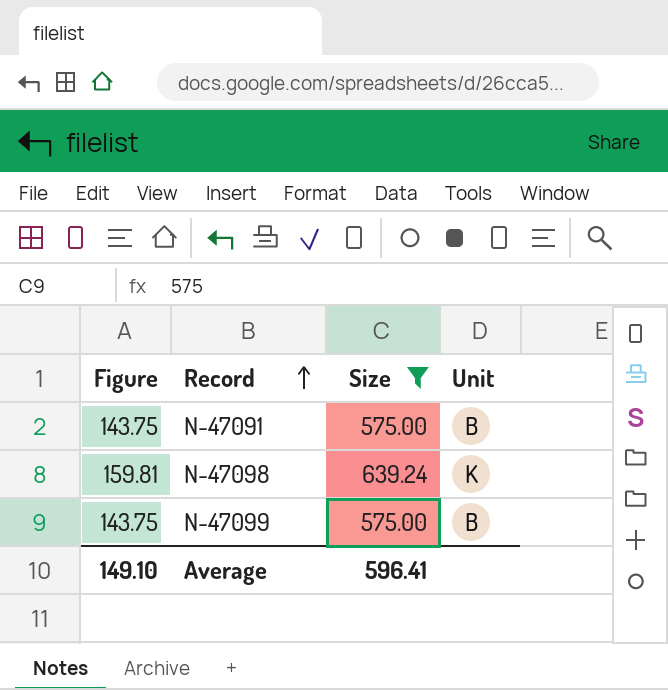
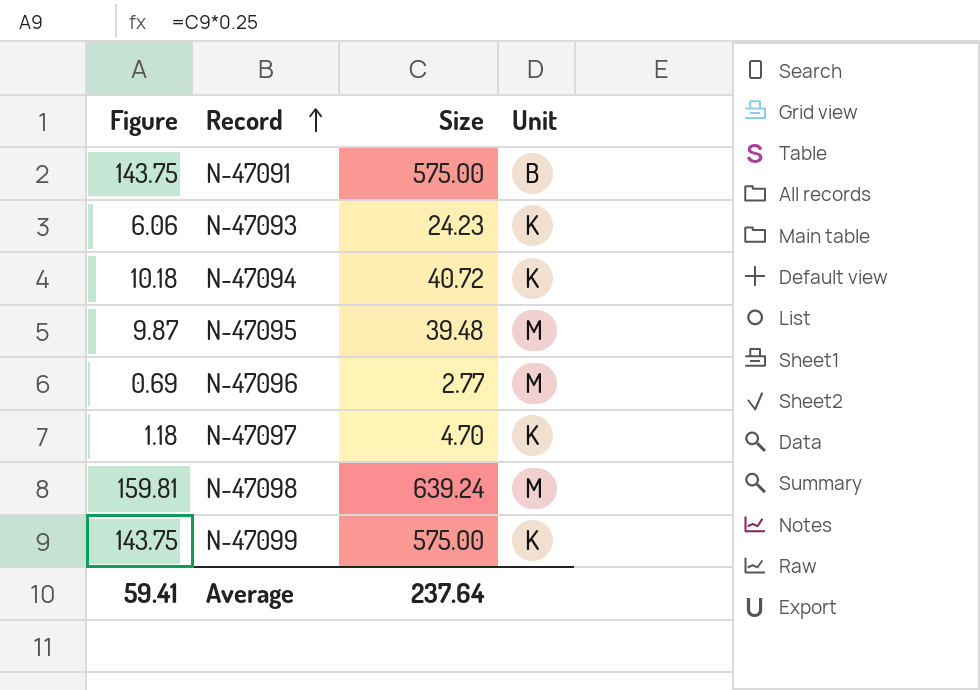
filter: Size >= 575.00 -> none
N-47098 | Unit: K -> M
N-47099 | Unit: B -> K
Average | Figure: 149.10 -> 59.41
Average | Size: 596.41 -> 237.64

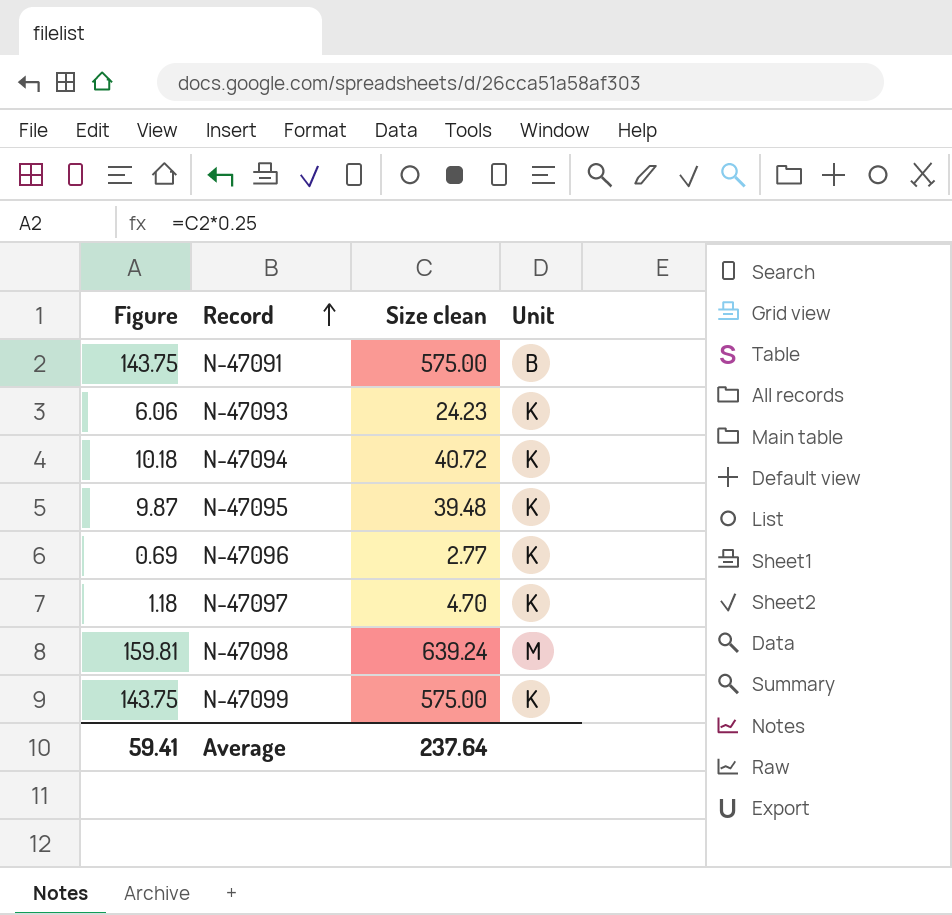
column name: Size -> Size clean
N-47095 | Unit: M -> K
N-47096 | Unit: M -> K

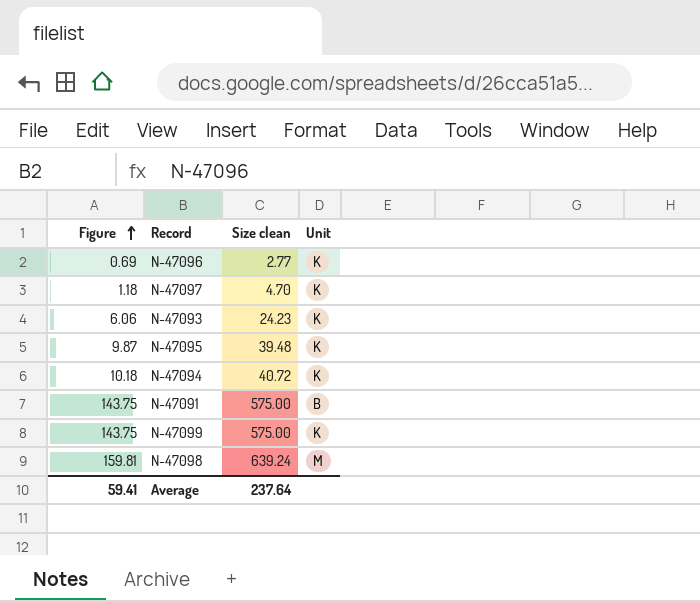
row order: Record ascending -> Figure ascending

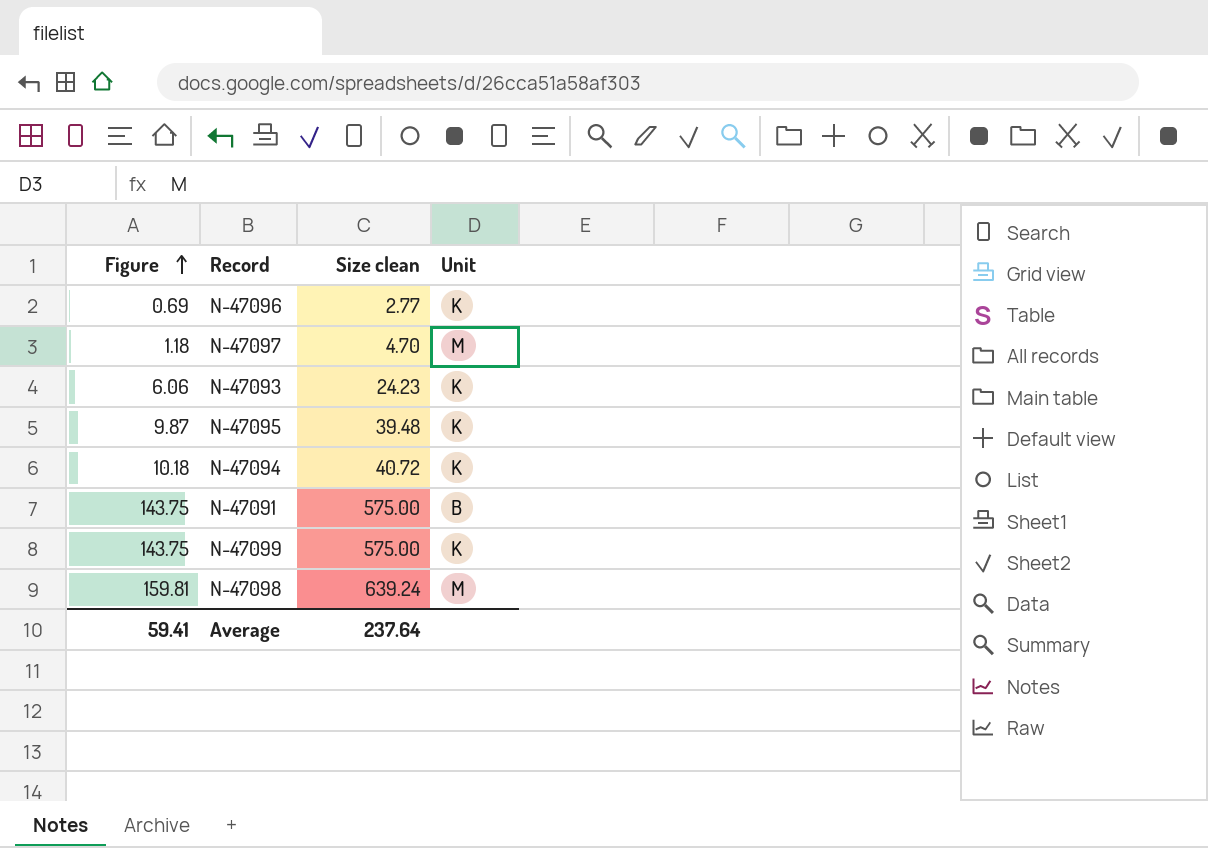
N-47097 | Unit: K -> M

